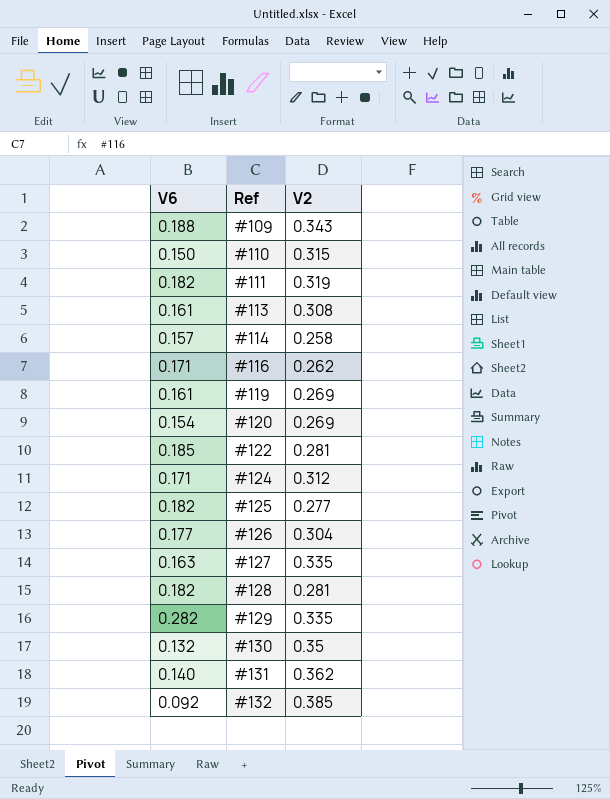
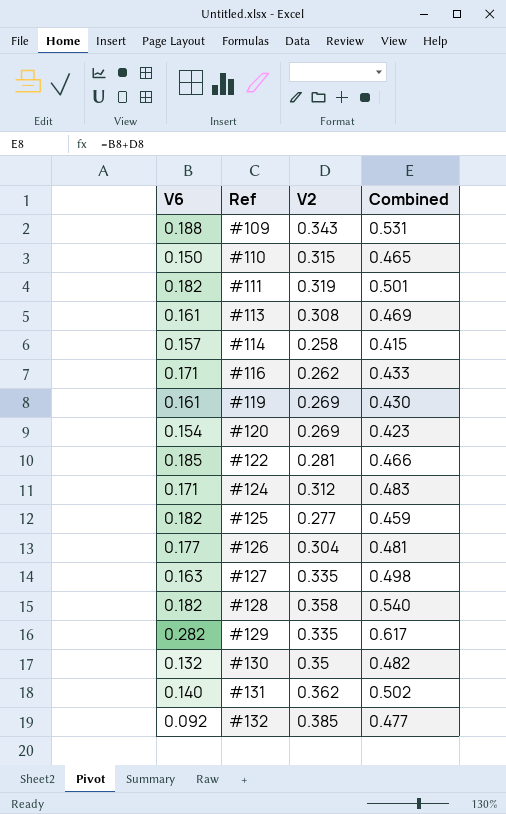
column Combined | formula: none -> [V6] + [V2]
#128 | V2: 0.281 -> 0.358

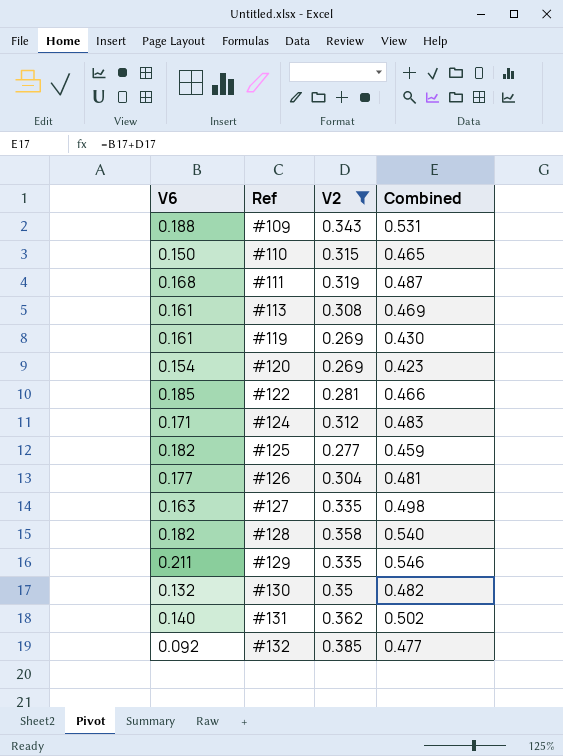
filter: none -> V2 >= 0.269
#111 | V6: 0.182 -> 0.168
#111 | Combined: 0.501 -> 0.487
#129 | V6: 0.282 -> 0.211
#129 | Combined: 0.617 -> 0.546

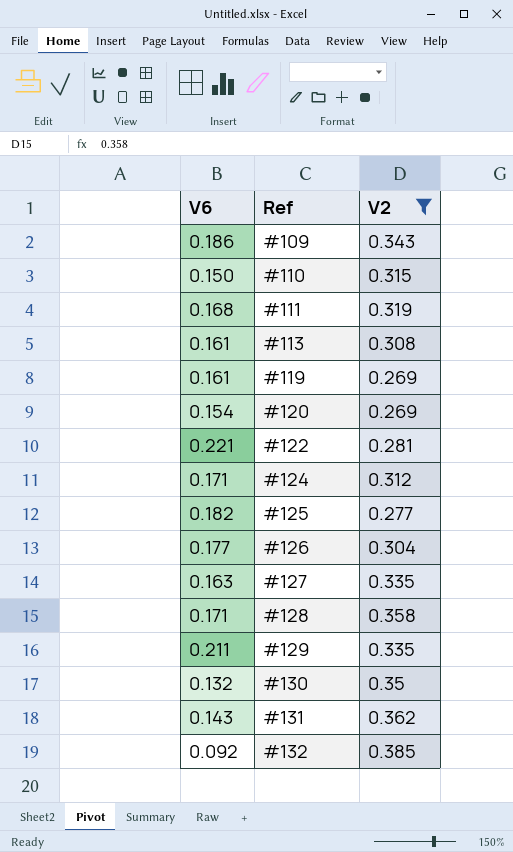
column Combined | formula: [V6] + [V2] -> none
#109 | V6: 0.188 -> 0.186
#122 | V6: 0.185 -> 0.221
#128 | V6: 0.182 -> 0.171
#131 | V6: 0.140 -> 0.143

